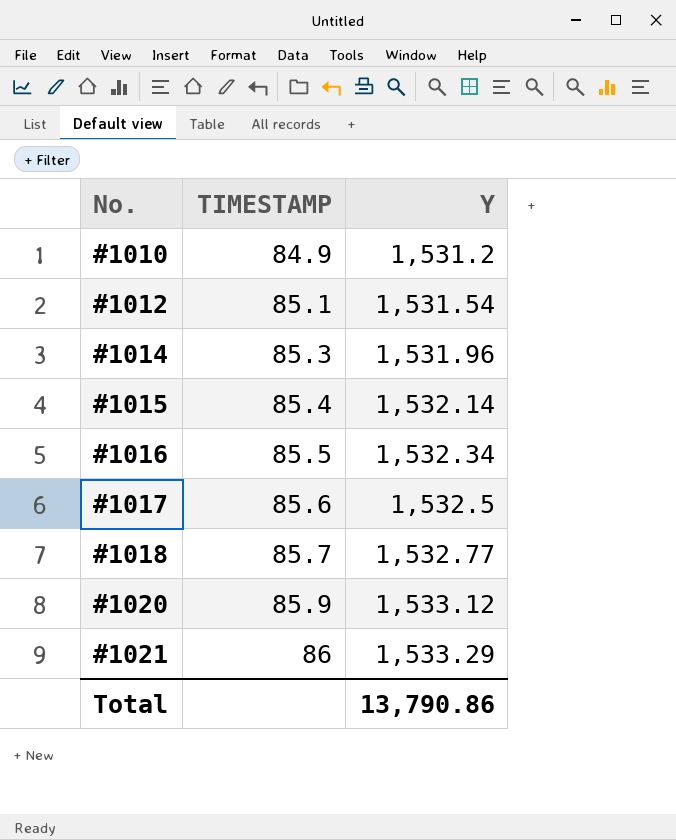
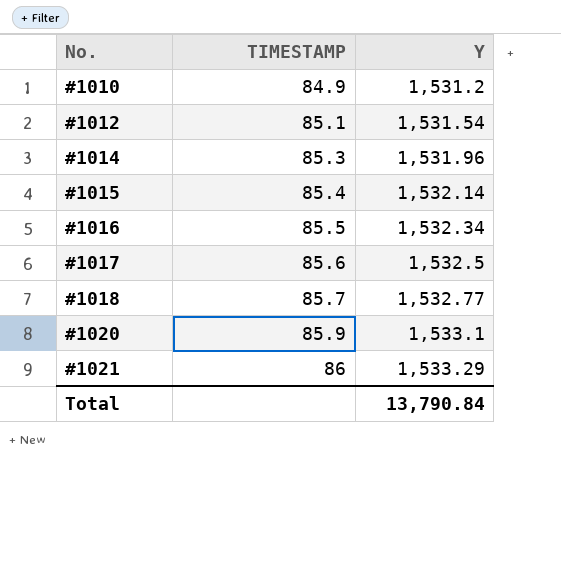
#1020 | Y: 1,533.12 -> 1,533.1
Total | Y: 13,790.86 -> 13,790.84

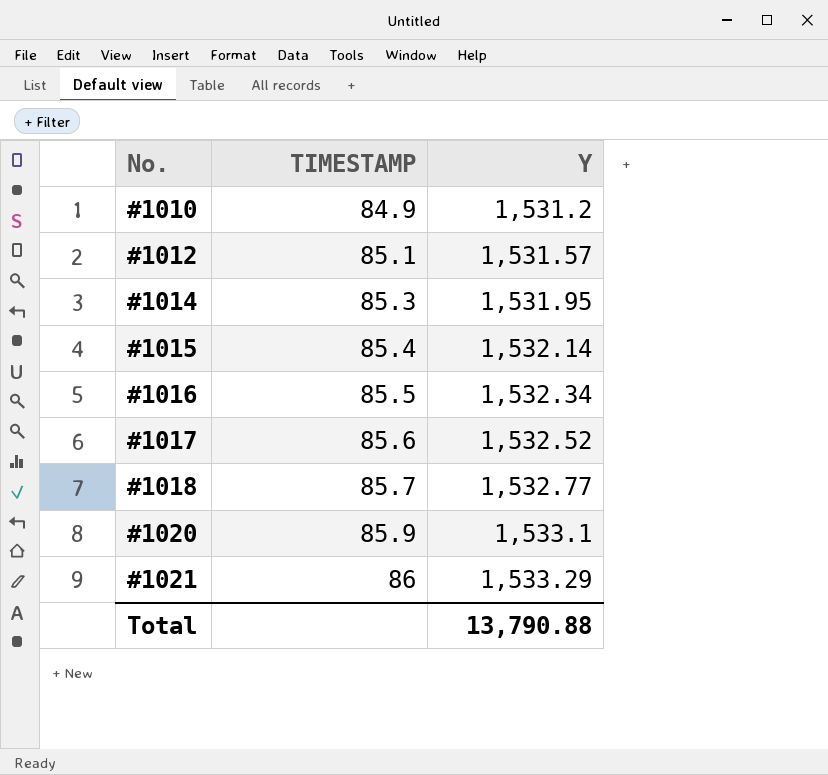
#1012 | Y: 1,531.54 -> 1,531.57
#1014 | Y: 1,531.96 -> 1,531.95
#1017 | Y: 1,532.5 -> 1,532.52
Total | Y: 13,790.84 -> 13,790.88

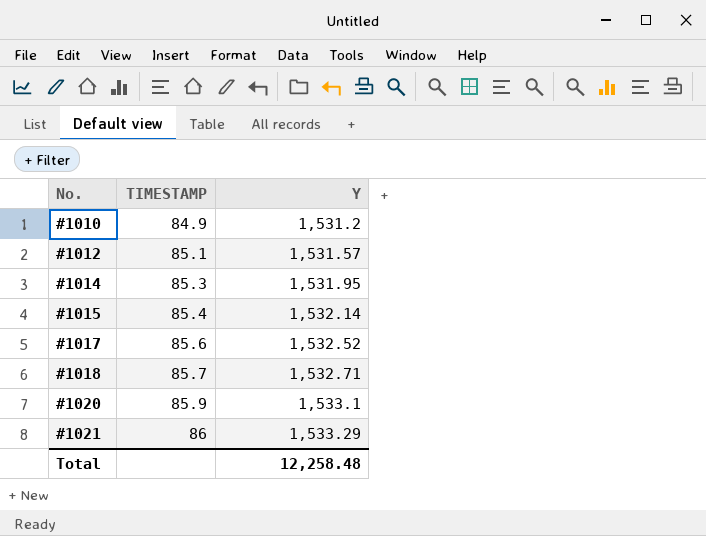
row #1016: 85.5 | 1,532.34 -> none
#1018 | Y: 1,532.77 -> 1,532.71
Total | Y: 13,790.88 -> 12,258.48

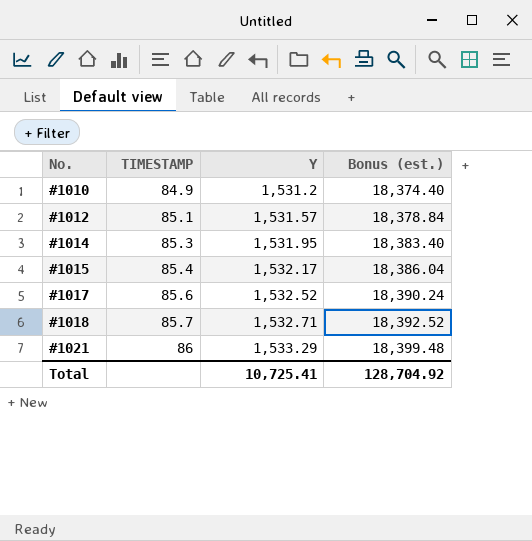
column Bonus (est.) | formula: none -> [Y] * 12
row #1020: 85.9 | 1,533.1 -> none
#1015 | Y: 1,532.14 -> 1,532.17
Total | Y: 12,258.48 -> 10,725.41

